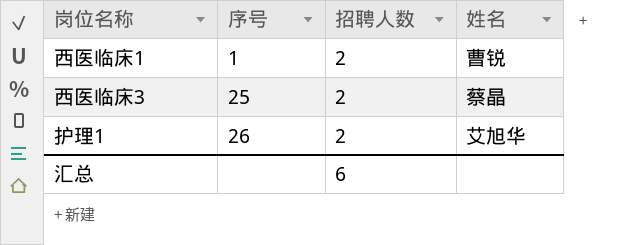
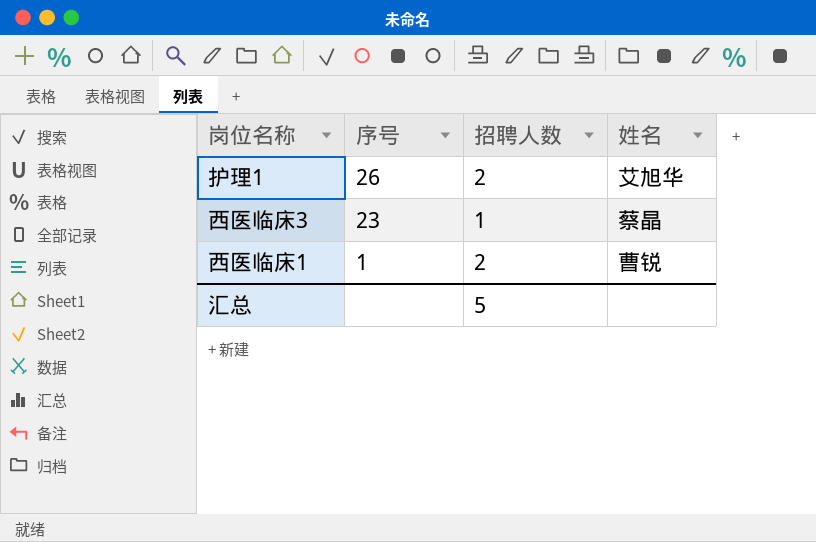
row order: 序号 ascending -> 序号 descending
西医临床3 | 序号: 25 -> 23
西医临床3 | 招聘人数: 2 -> 1
汇总 | 招聘人数: 6 -> 5

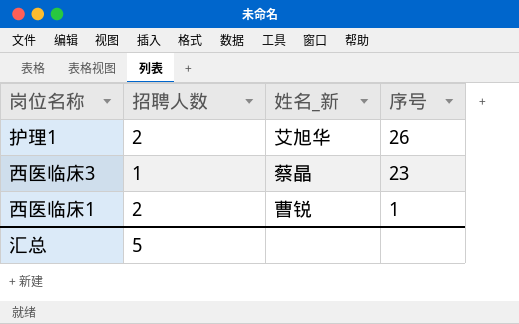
column name: 姓名 -> 姓名_新
column 序号 | position: 2 -> 4

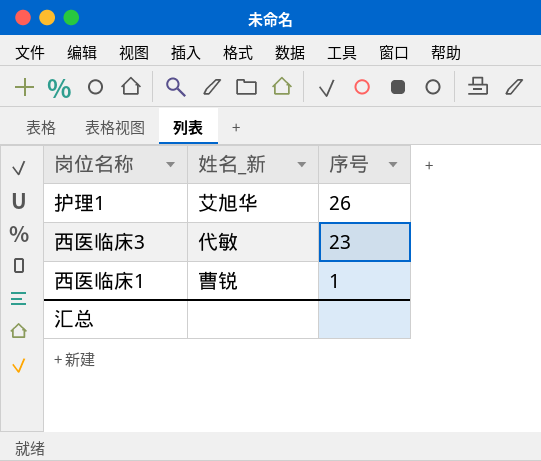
column 招聘人数 | position: 2 -> none
西医临床3 | 姓名_新: 蔡晶 -> 代敏

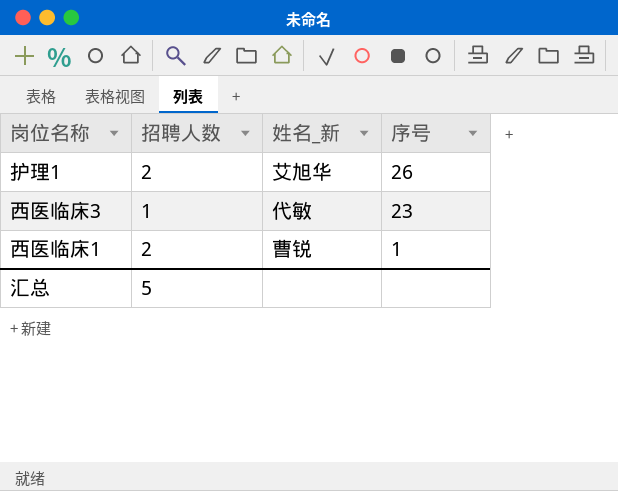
column 招聘人数 | position: none -> 2

